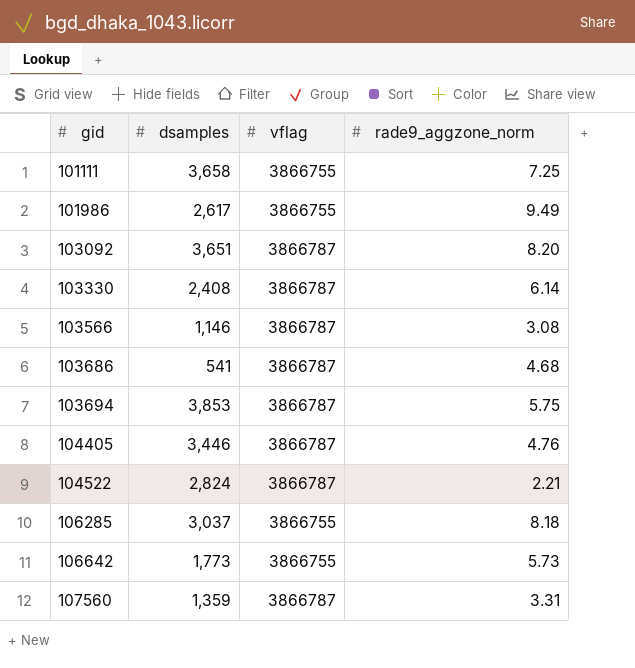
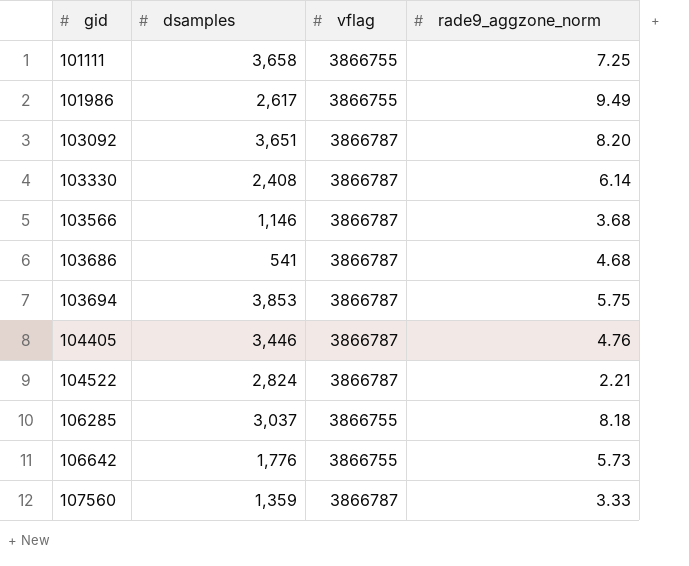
103566 | rade9_aggzone_norm: 3.08 -> 3.68
106642 | dsamples: 1,773 -> 1,776
107560 | rade9_aggzone_norm: 3.31 -> 3.33

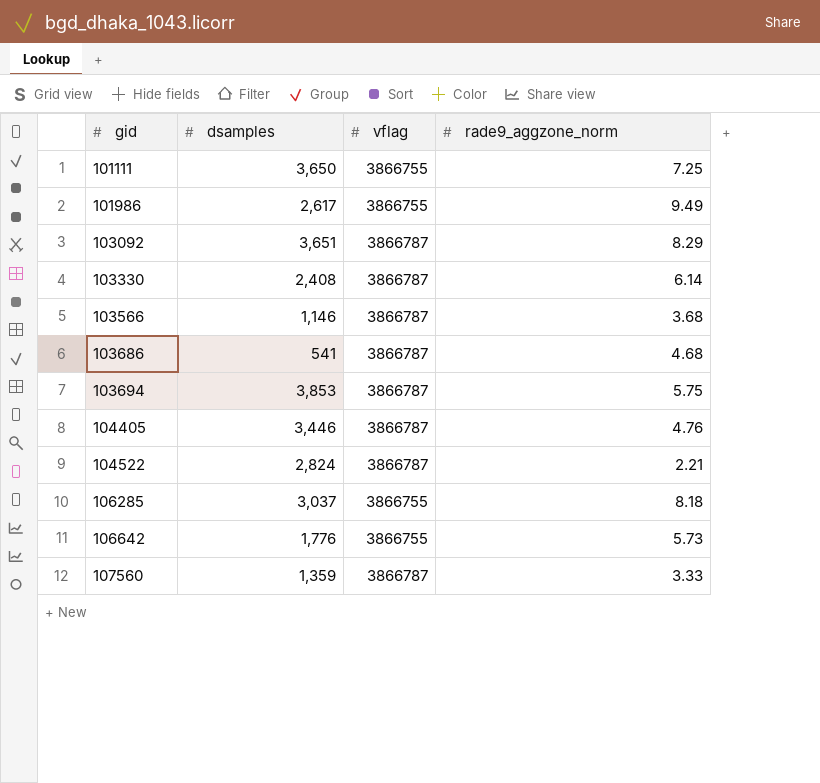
101111 | dsamples: 3,658 -> 3,650
103092 | rade9_aggzone_norm: 8.20 -> 8.29

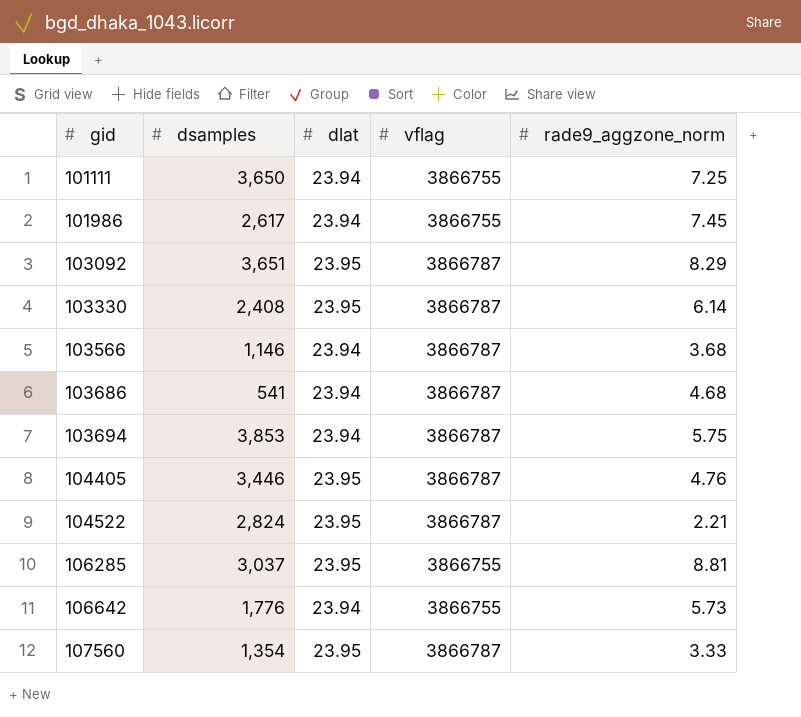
column dlat | position: none -> 3
101986 | rade9_aggzone_norm: 9.49 -> 7.45
106285 | rade9_aggzone_norm: 8.18 -> 8.81
107560 | dsamples: 1,359 -> 1,354

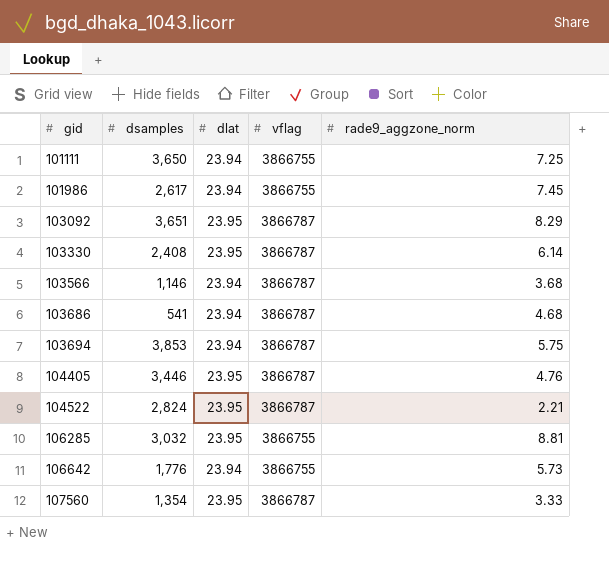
106285 | dsamples: 3,037 -> 3,032

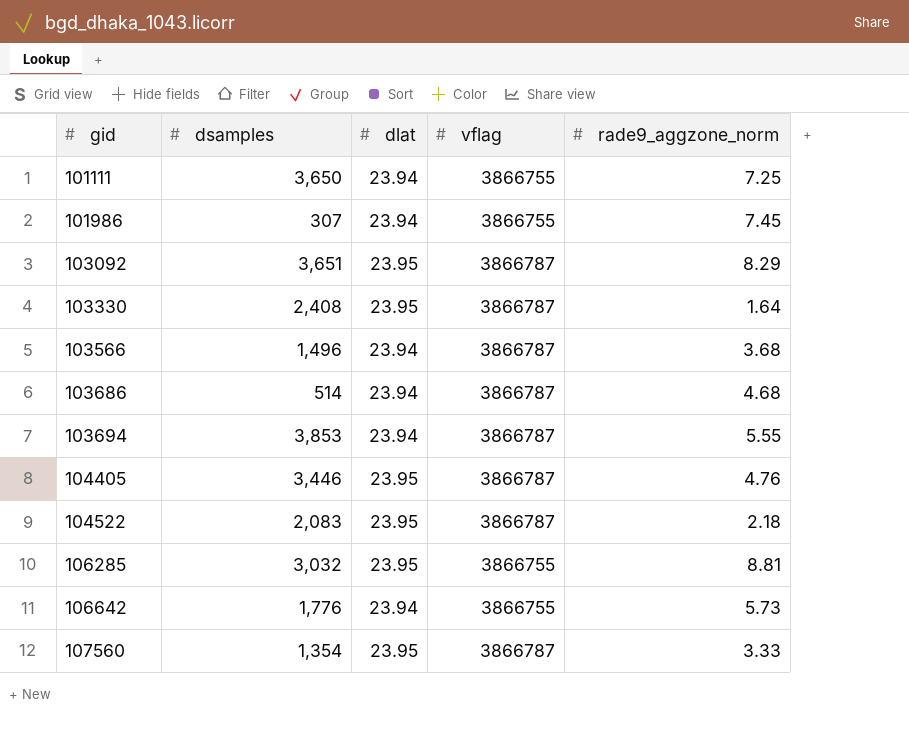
101986 | dsamples: 2,617 -> 307
103330 | rade9_aggzone_norm: 6.14 -> 1.64
103566 | dsamples: 1,146 -> 1,496
103686 | dsamples: 541 -> 514
103694 | rade9_aggzone_norm: 5.75 -> 5.55
104522 | dsamples: 2,824 -> 2,083
104522 | rade9_aggzone_norm: 2.21 -> 2.18

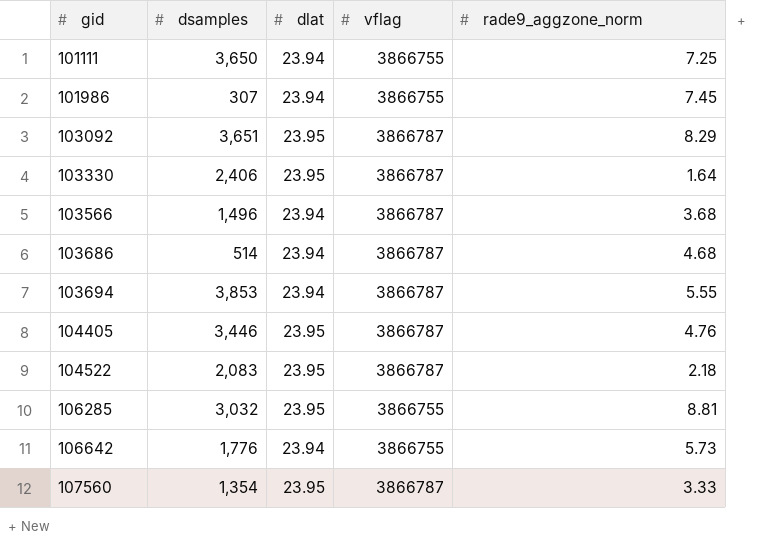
103330 | dsamples: 2,408 -> 2,406

